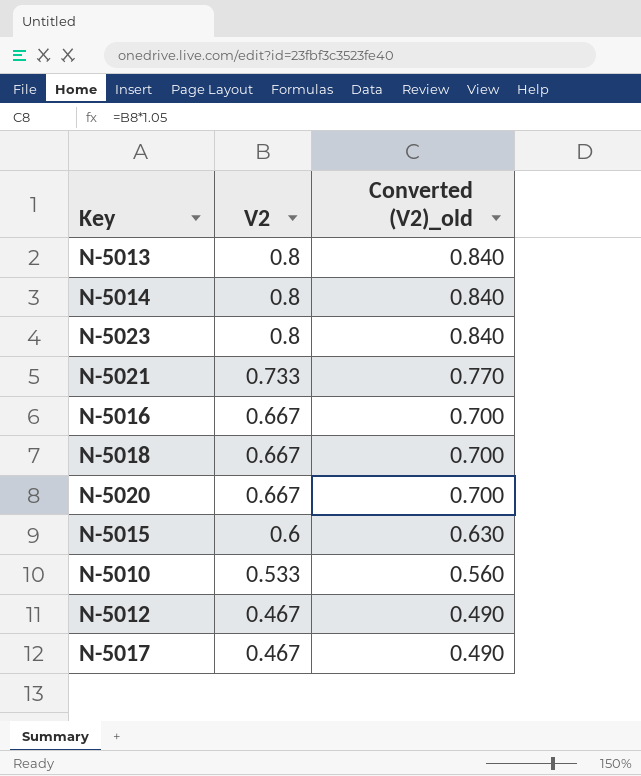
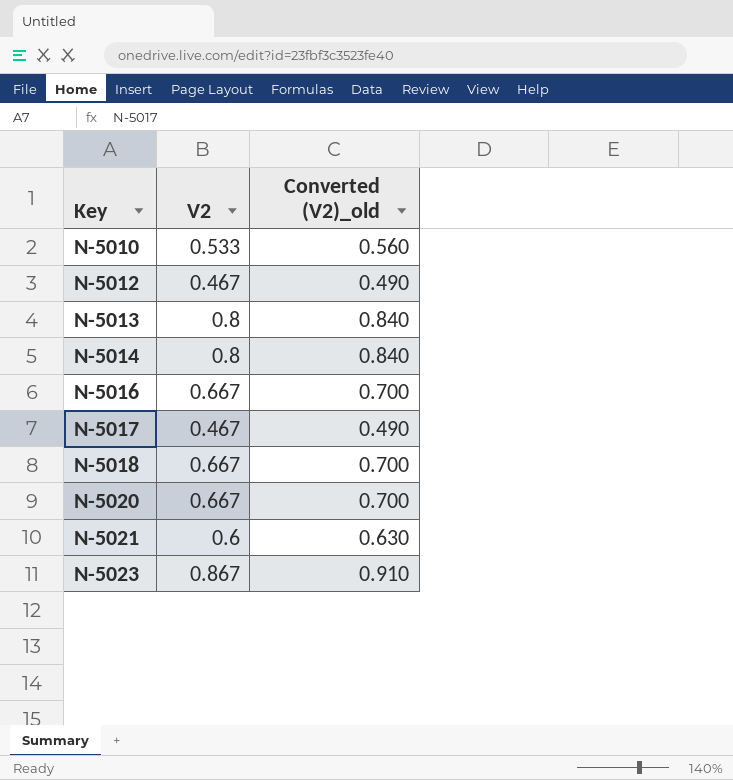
row order: V2 descending -> Key ascending
row N-5015: 0.6 | 0.630 -> none
N-5021 | V2: 0.733 -> 0.6
N-5021 | Converted (V2)_old: 0.770 -> 0.630
N-5023 | V2: 0.8 -> 0.867
N-5023 | Converted (V2)_old: 0.840 -> 0.910

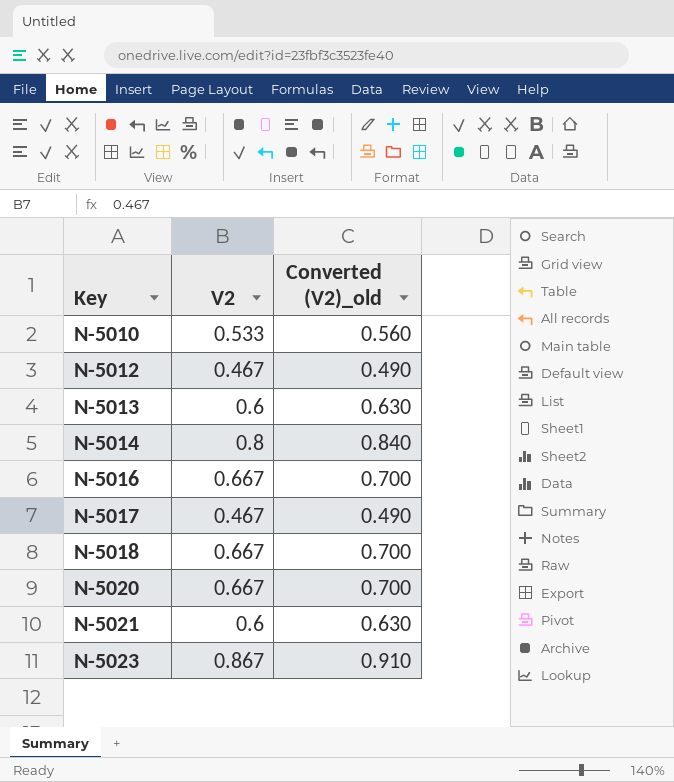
N-5013 | V2: 0.8 -> 0.6
N-5013 | Converted (V2)_old: 0.840 -> 0.630

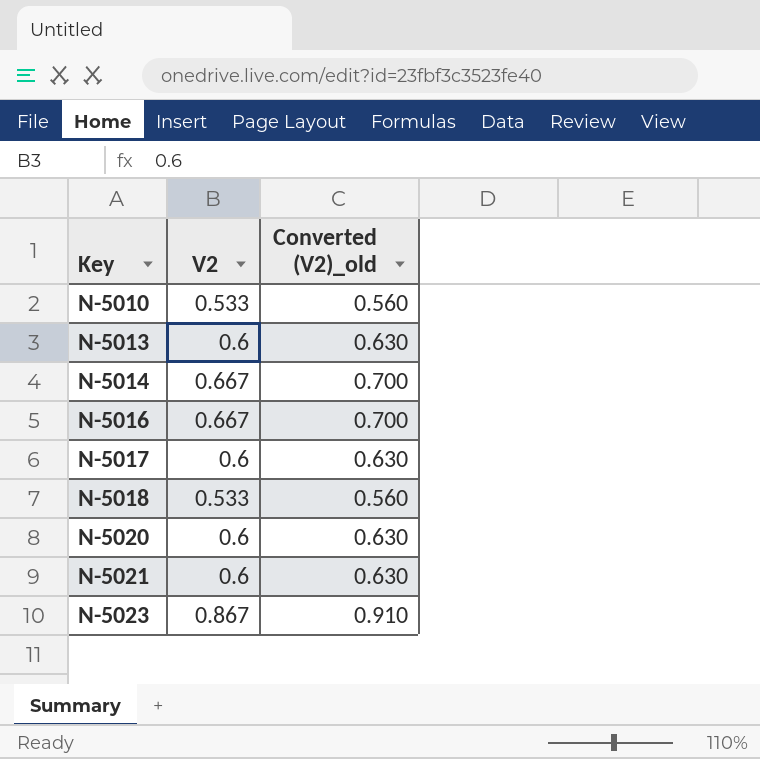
row N-5012: 0.467 | 0.490 -> none
N-5014 | V2: 0.8 -> 0.667
N-5014 | Converted (V2)_old: 0.840 -> 0.700
N-5017 | V2: 0.467 -> 0.6
N-5017 | Converted (V2)_old: 0.490 -> 0.630
N-5018 | V2: 0.667 -> 0.533
N-5018 | Converted (V2)_old: 0.700 -> 0.560
N-5020 | V2: 0.667 -> 0.6
N-5020 | Converted (V2)_old: 0.700 -> 0.630

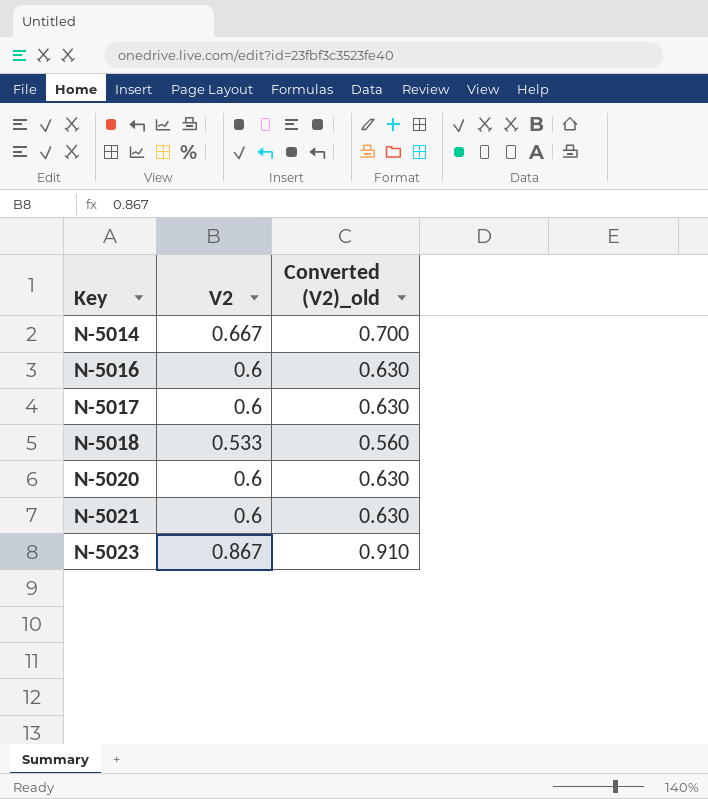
row N-5010: 0.533 | 0.560 -> none
row N-5013: 0.6 | 0.630 -> none
N-5016 | V2: 0.667 -> 0.6
N-5016 | Converted (V2)_old: 0.700 -> 0.630

